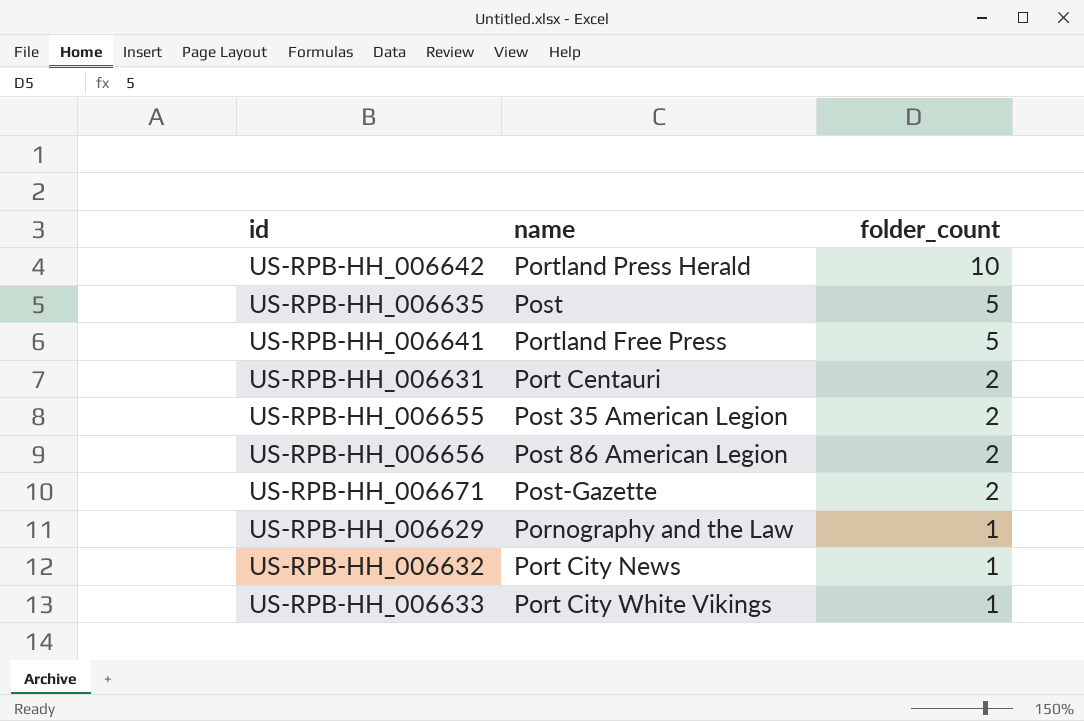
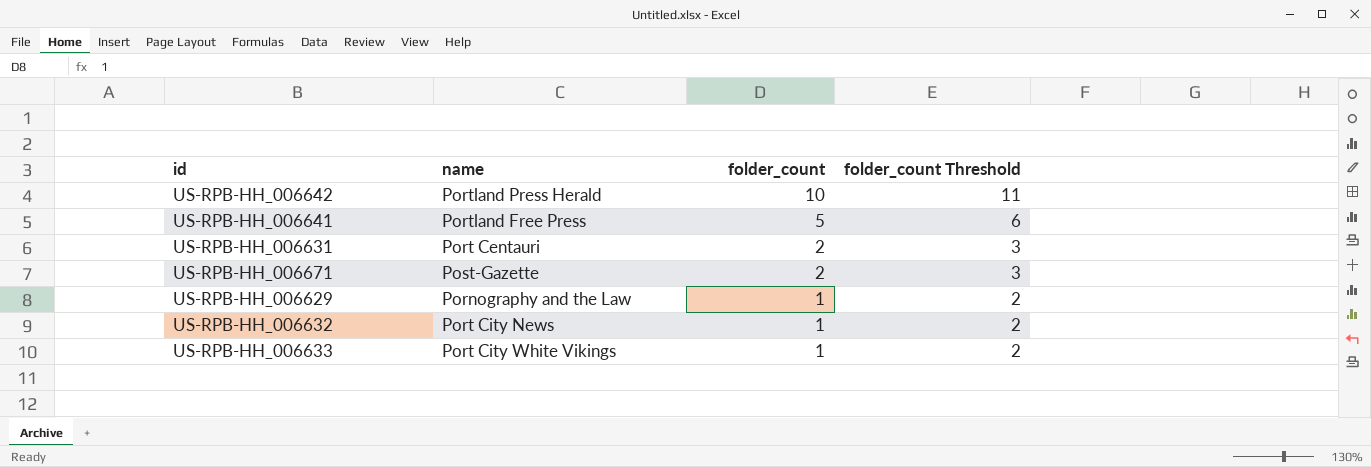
column folder_count Threshold | formula: none -> [folder_count] + 1
row US-RPB-HH_006635: Post | 5 -> none
row US-RPB-HH_006655: Post 35 American Legion | 2 -> none
row US-RPB-HH_006656: Post 86 American Legion | 2 -> none

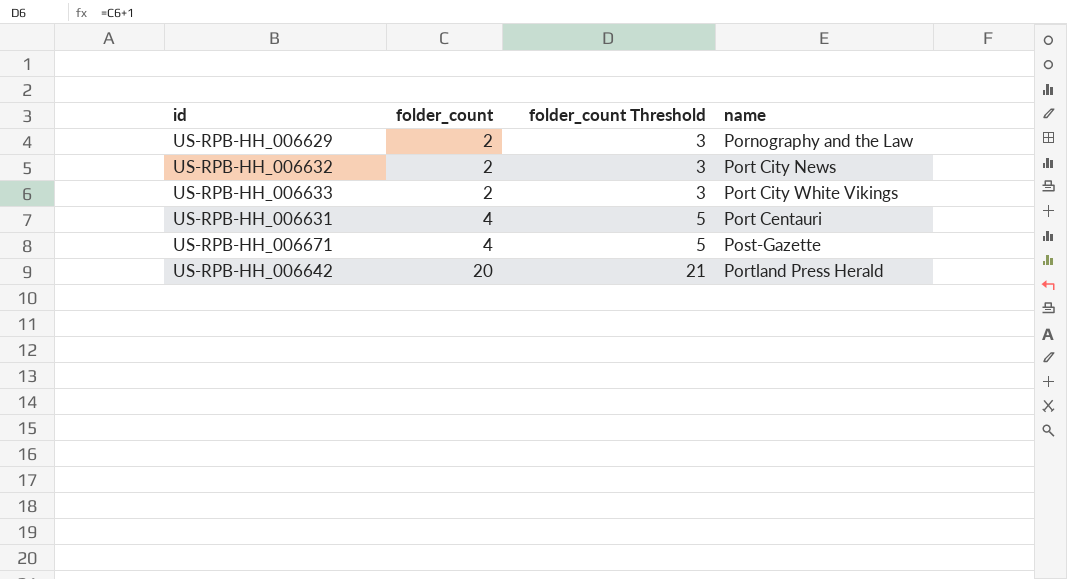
row order: folder_count descending -> folder_count ascending
column name | position: 2 -> 4
row US-RPB-HH_006641: Portland Free Press | 5 | 6 -> none
US-RPB-HH_006629 | folder_count: 1 -> 2
US-RPB-HH_006629 | folder_count Threshold: 2 -> 3
US-RPB-HH_006632 | folder_count: 1 -> 2
US-RPB-HH_006632 | folder_count Threshold: 2 -> 3
US-RPB-HH_006633 | folder_count: 1 -> 2
US-RPB-HH_006633 | folder_count Threshold: 2 -> 3
US-RPB-HH_006631 | folder_count: 2 -> 4
US-RPB-HH_006631 | folder_count Threshold: 3 -> 5
US-RPB-HH_006671 | folder_count: 2 -> 4
US-RPB-HH_006671 | folder_count Threshold: 3 -> 5
US-RPB-HH_006642 | folder_count: 10 -> 20
US-RPB-HH_006642 | folder_count Threshold: 11 -> 21

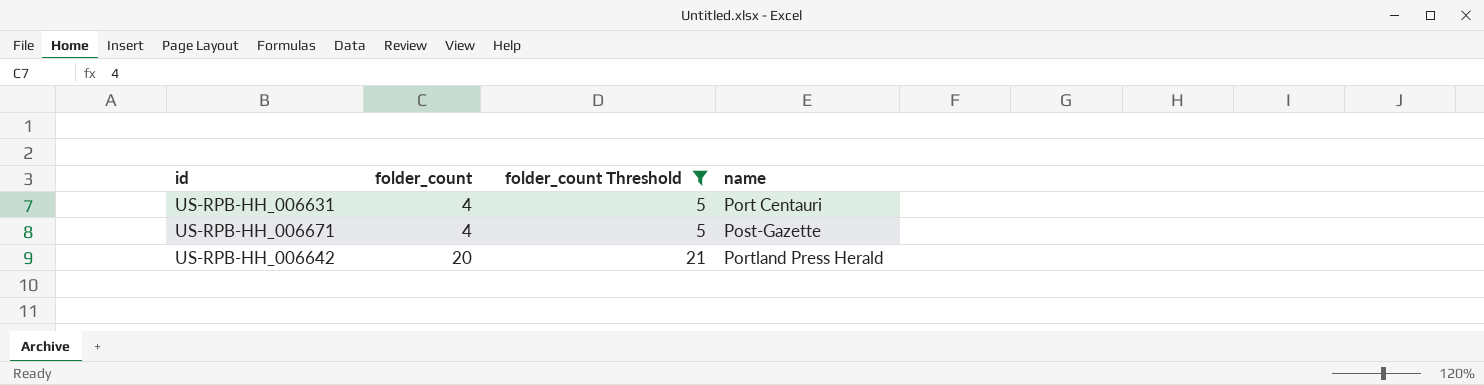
filter: none -> folder_count Threshold != 3

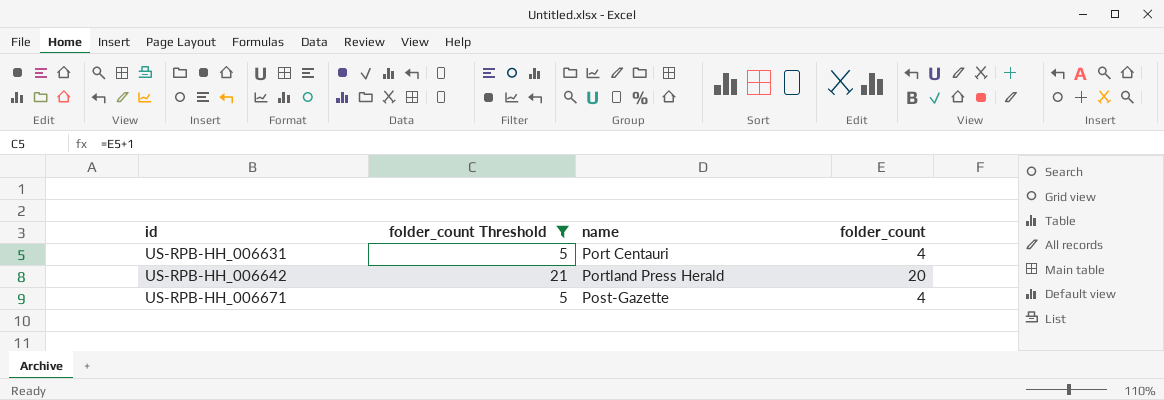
row order: folder_count ascending -> id ascending
column folder_count | position: 2 -> 4

